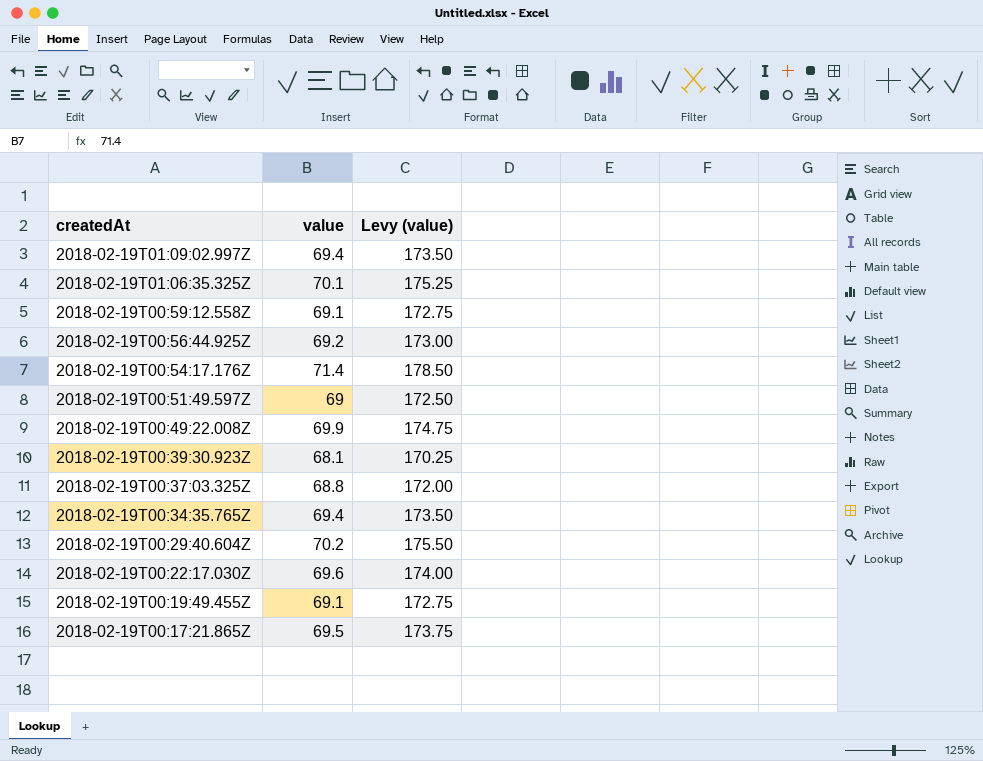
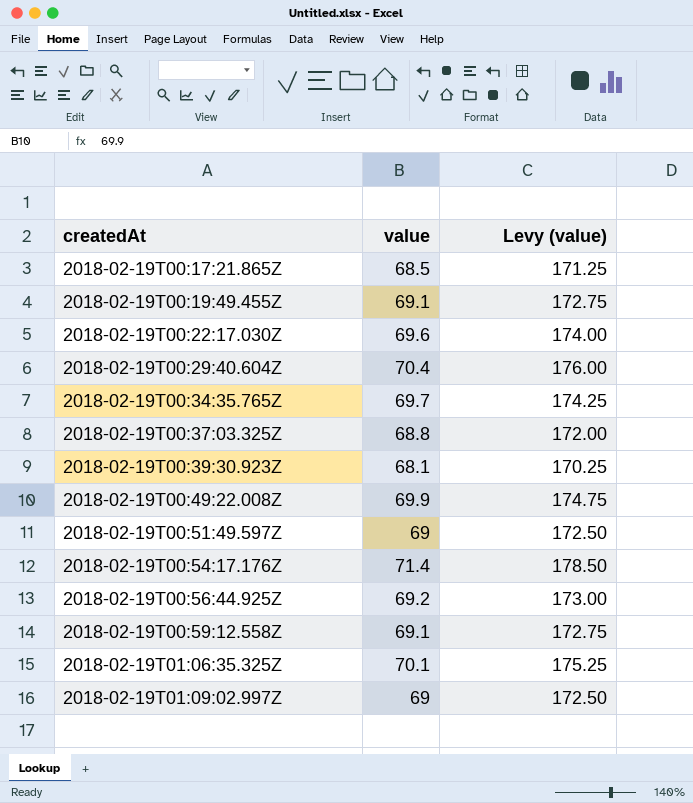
row order: createdAt descending -> createdAt ascending
2018-02-19T00:17:21.865Z | value: 69.5 -> 68.5
2018-02-19T00:17:21.865Z | Levy (value): 173.75 -> 171.25
2018-02-19T00:29:40.604Z | value: 70.2 -> 70.4
2018-02-19T00:29:40.604Z | Levy (value): 175.50 -> 176.00
2018-02-19T00:34:35.765Z | value: 69.4 -> 69.7
2018-02-19T00:34:35.765Z | Levy (value): 173.50 -> 174.25
2018-02-19T01:09:02.997Z | value: 69.4 -> 69
2018-02-19T01:09:02.997Z | Levy (value): 173.50 -> 172.50

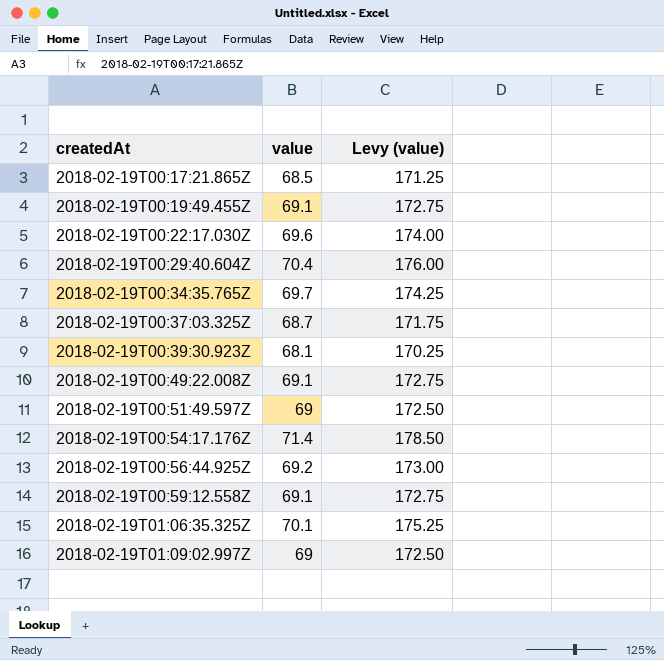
2018-02-19T00:37:03.325Z | value: 68.8 -> 68.7
2018-02-19T00:37:03.325Z | Levy (value): 172.00 -> 171.75
2018-02-19T00:49:22.008Z | value: 69.9 -> 69.1
2018-02-19T00:49:22.008Z | Levy (value): 174.75 -> 172.75

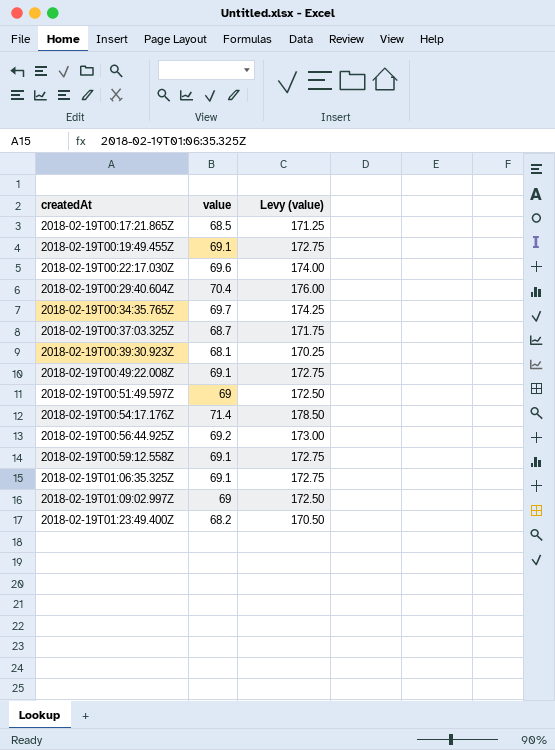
2018-02-19T01:06:35.325Z | value: 70.1 -> 69.1
2018-02-19T01:06:35.325Z | Levy (value): 175.25 -> 172.75
row 2018-02-19T01:23:49.400Z: none -> 68.2 | 170.50

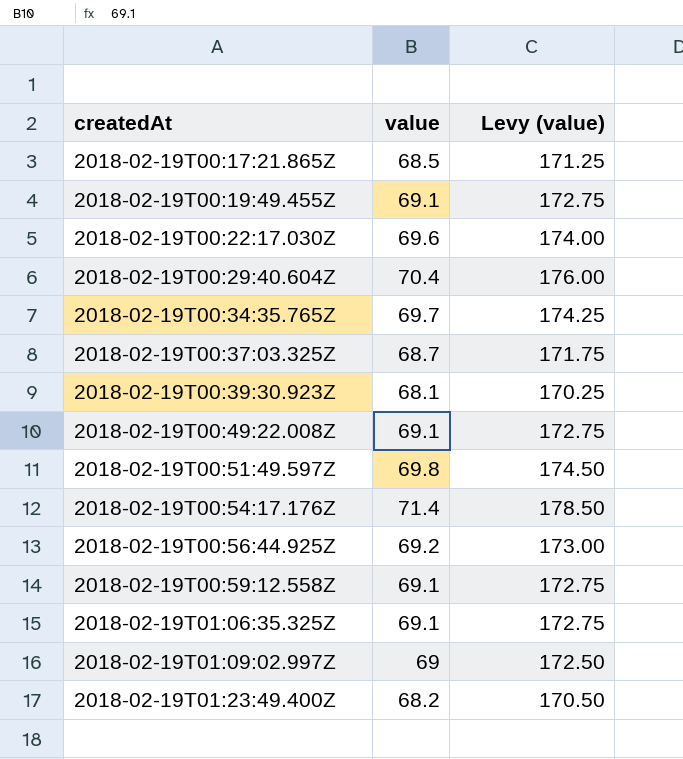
2018-02-19T00:51:49.597Z | value: 69 -> 69.8
2018-02-19T00:51:49.597Z | Levy (value): 172.50 -> 174.50

